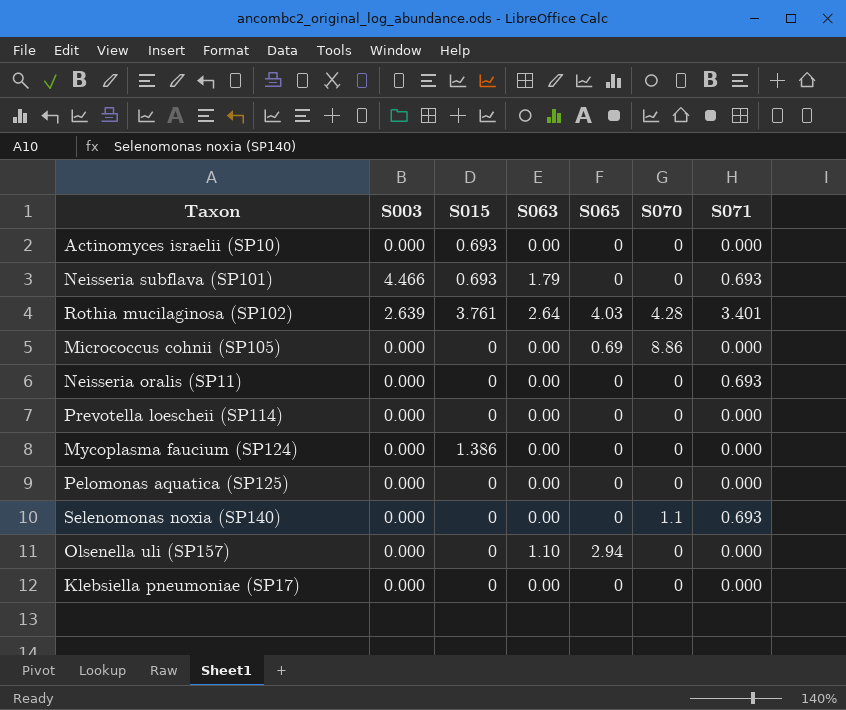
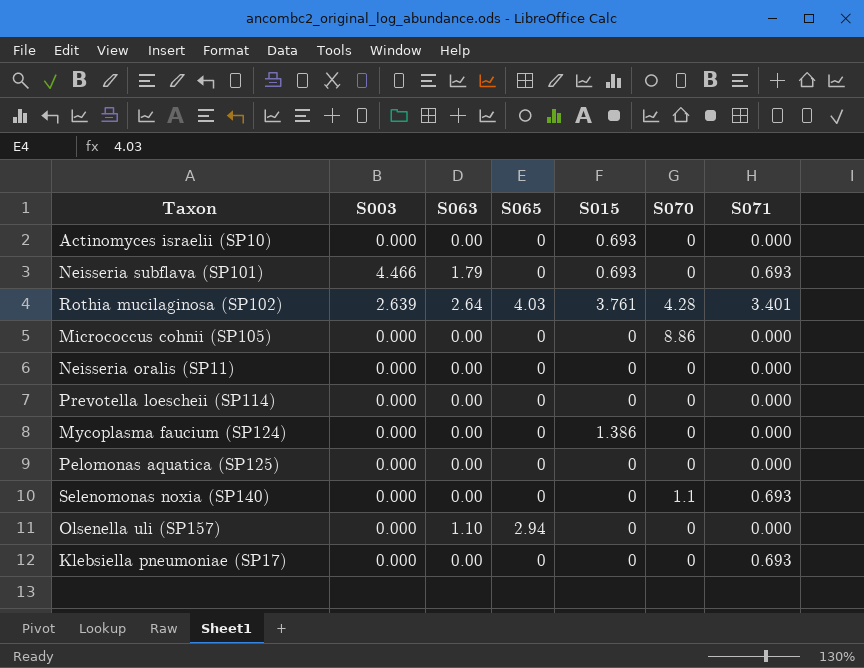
column S015 | position: 3 -> 5
Micrococcus cohnii (SP105) | S065: 0.69 -> 0
Neisseria oralis (SP11) | S071: 0.693 -> 0.000
Klebsiella pneumoniae (SP17) | S071: 0.000 -> 0.693

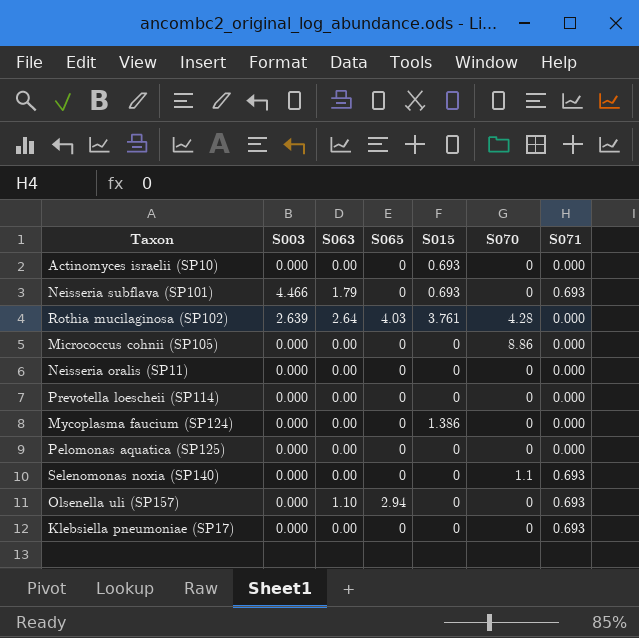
Rothia mucilaginosa (SP102) | S071: 3.401 -> 0.000
Olsenella uli (SP157) | S071: 0.000 -> 0.693

